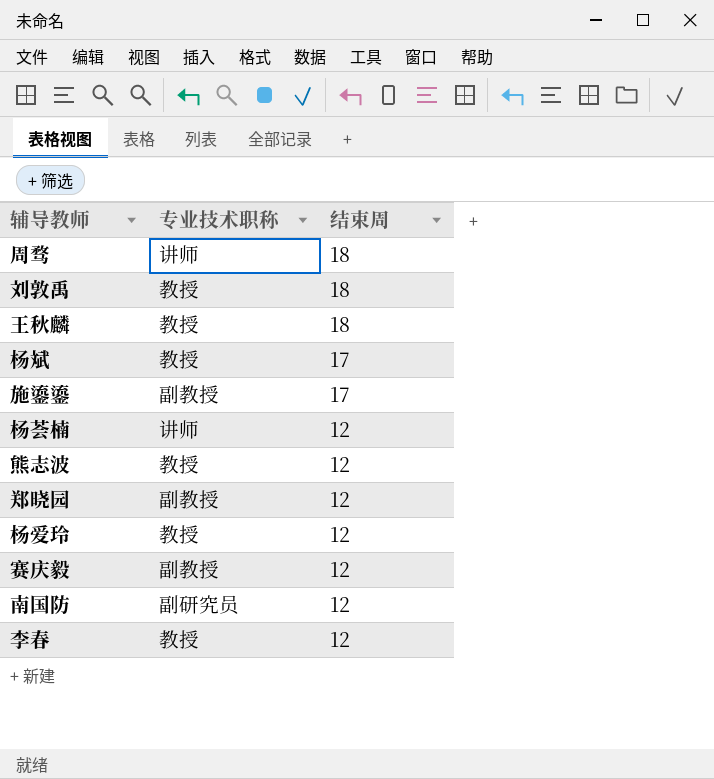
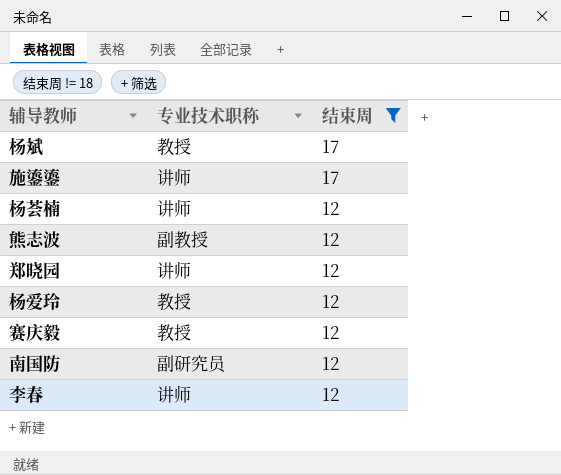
filter: none -> 结束周 != 18
施鎏鎏 | 专业技术职称: 副教授 -> 讲师
熊志波 | 专业技术职称: 教授 -> 副教授
郑晓园 | 专业技术职称: 副教授 -> 讲师
赛庆毅 | 专业技术职称: 副教授 -> 教授
李春 | 专业技术职称: 教授 -> 讲师

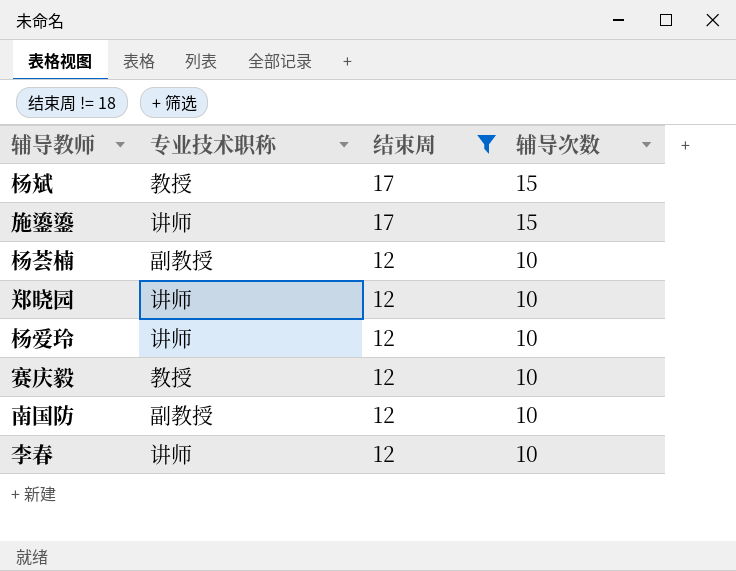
column 辅导次数 | position: none -> 4
row 熊志波: 副教授 | 12 -> none
杨荟楠 | 专业技术职称: 讲师 -> 副教授
杨爱玲 | 专业技术职称: 教授 -> 讲师
南国防 | 专业技术职称: 副研究员 -> 副教授

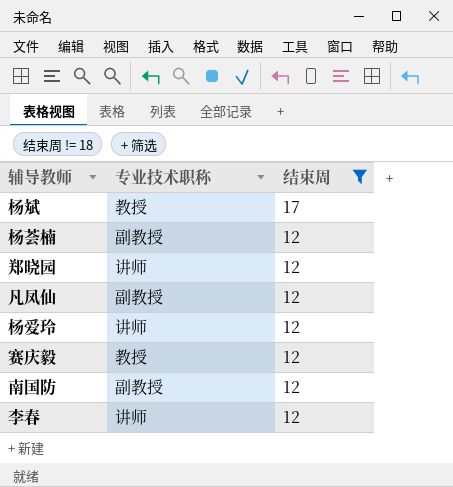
column 辅导次数 | position: 4 -> none
row 施鎏鎏: 讲师 | 17 | 15 -> none
row 凡凤仙: none -> 副教授 | 12

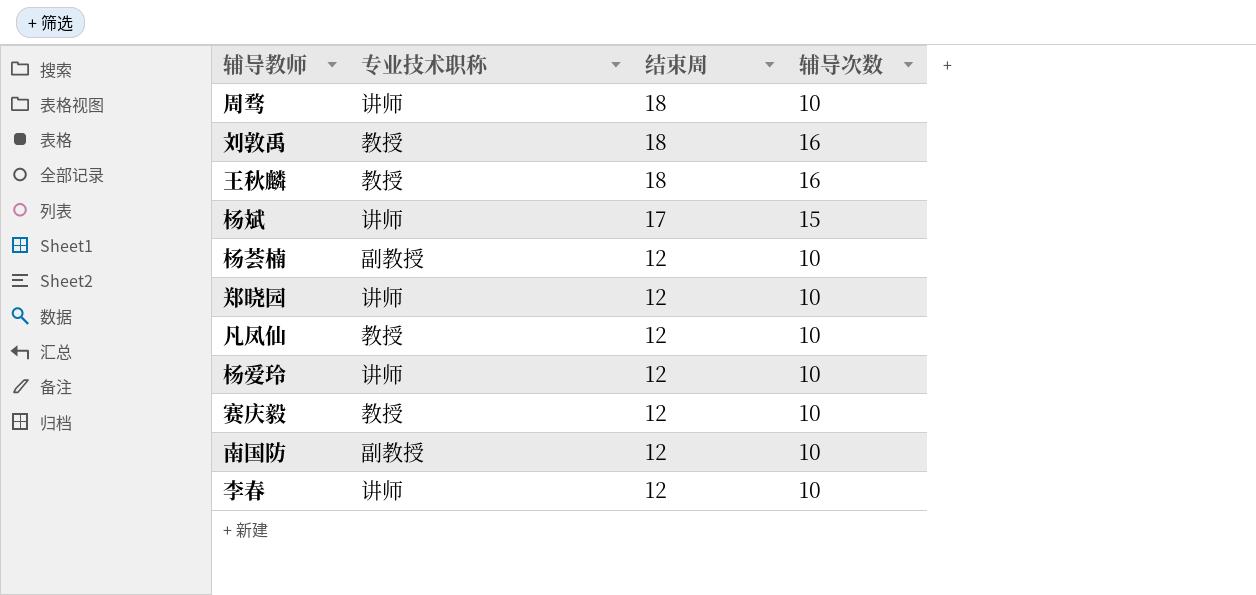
filter: 结束周 != 18 -> none
column 辅导次数 | position: none -> 4
杨斌 | 专业技术职称: 教授 -> 讲师
凡凤仙 | 专业技术职称: 副教授 -> 教授

